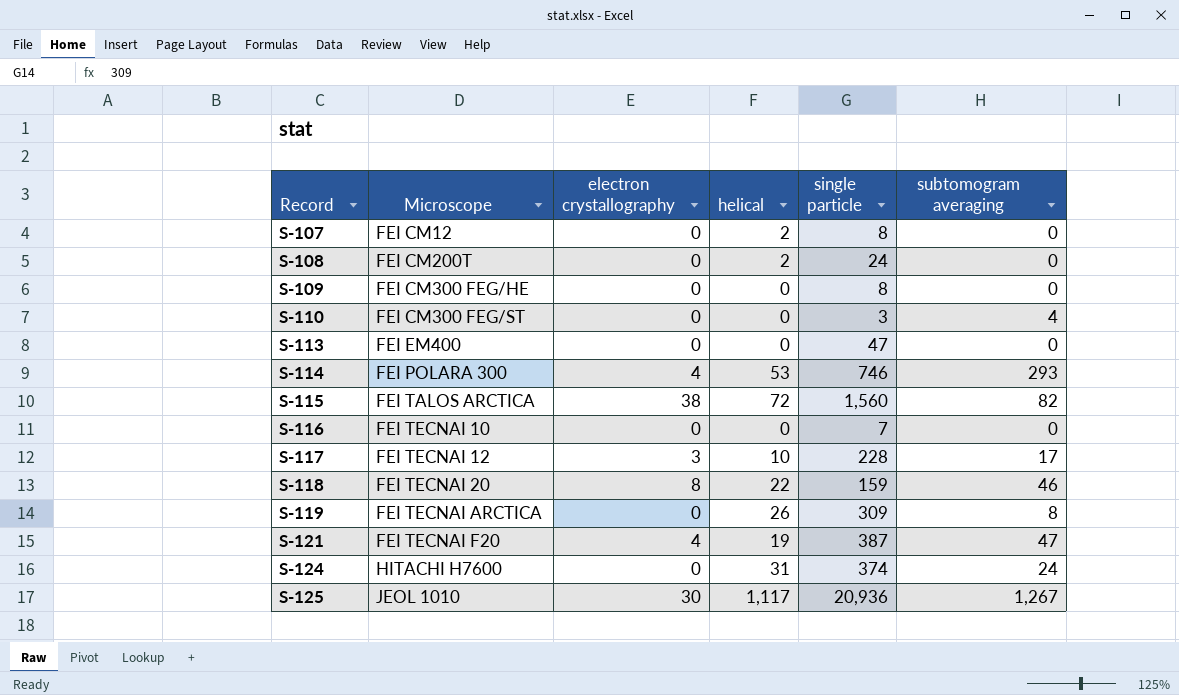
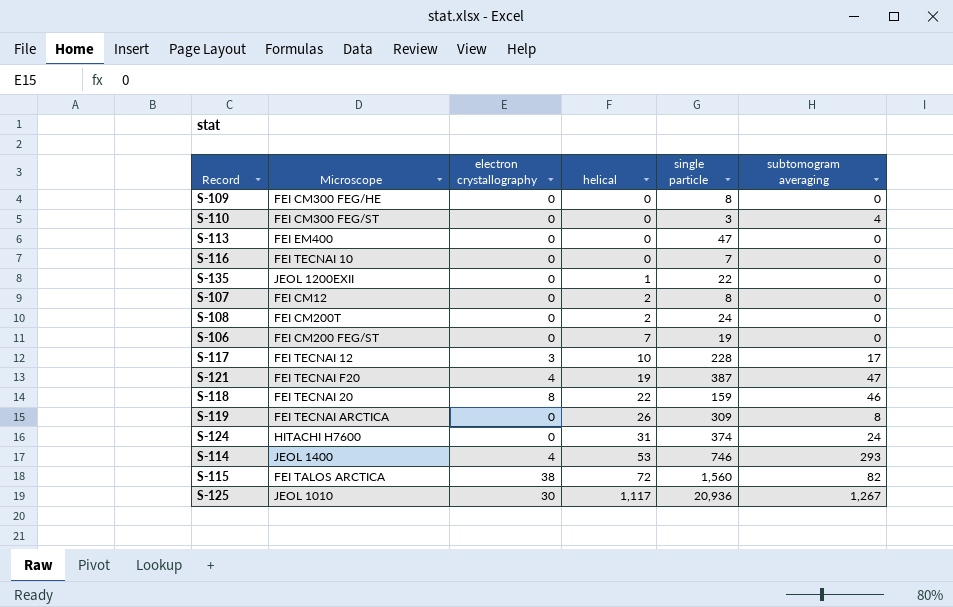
row order: Record ascending -> helical ascending
row S-135: none -> JEOL 1200EXII | 0 | 1 | 22 | 0
row S-106: none -> FEI CM200 FEG/ST | 0 | 7 | 19 | 0
S-114 | Microscope: FEI POLARA 300 -> JEOL 1400

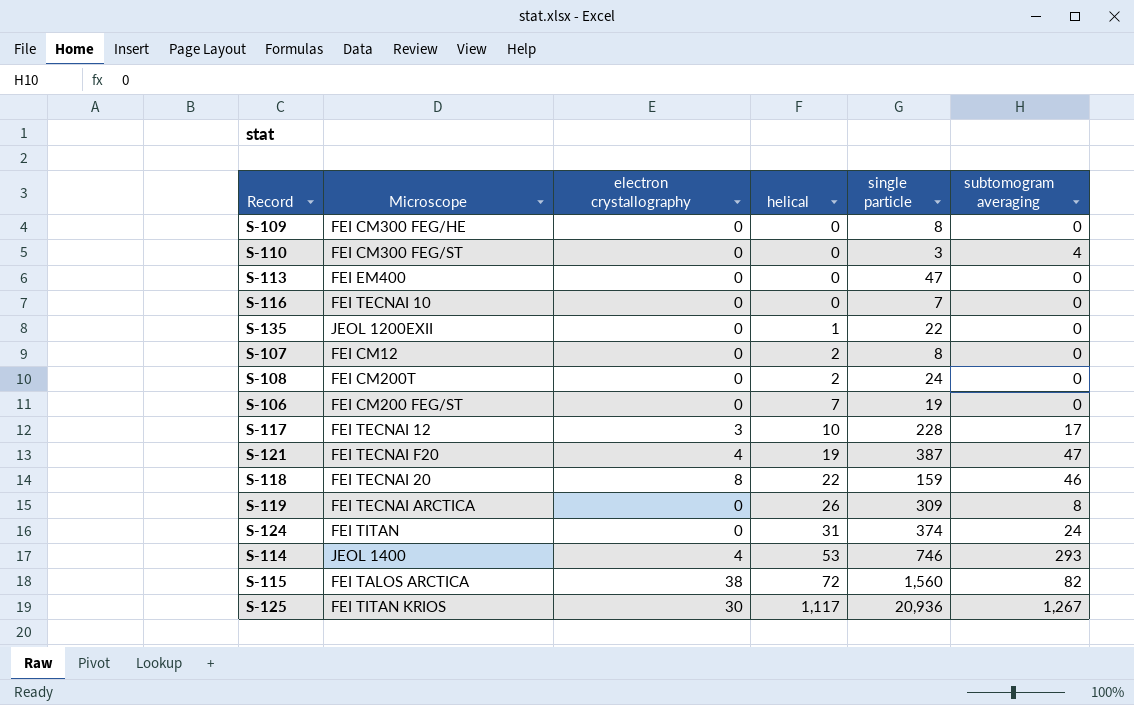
S-124 | Microscope: HITACHI H7600 -> FEI TITAN
S-125 | Microscope: JEOL 1010 -> FEI TITAN KRIOS

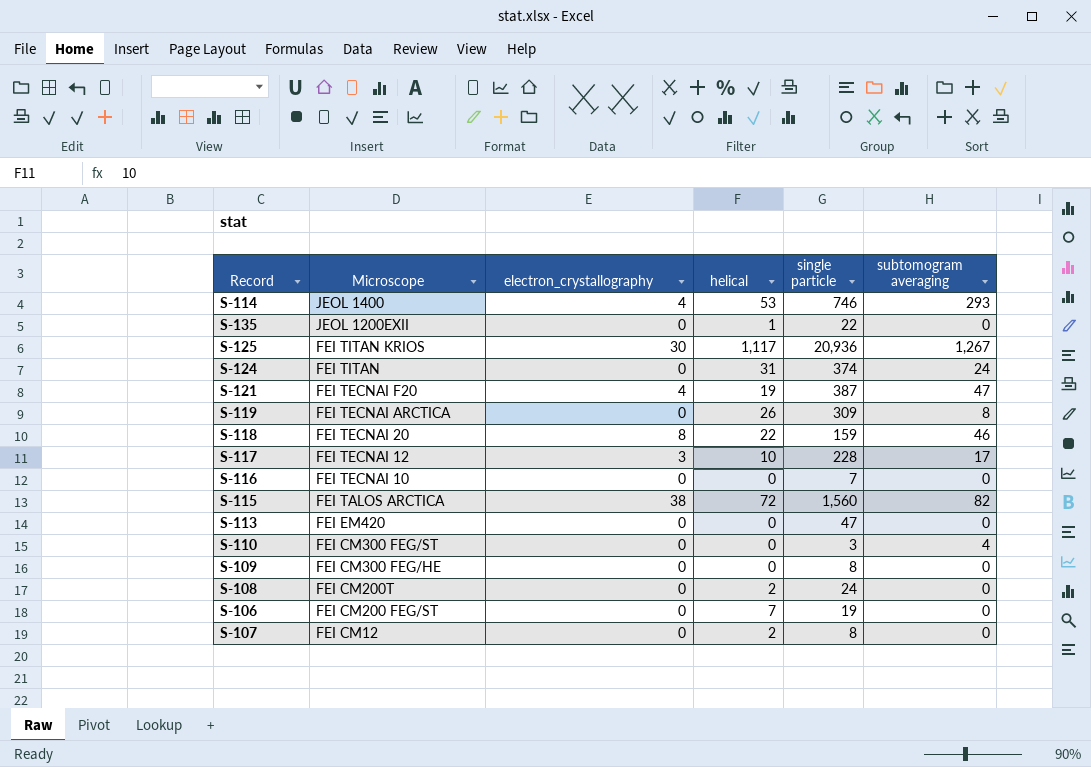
row order: helical ascending -> Microscope descending
column name: electron crystallography -> electron_crystallography
S-113 | Microscope: FEI EM400 -> FEI EM420

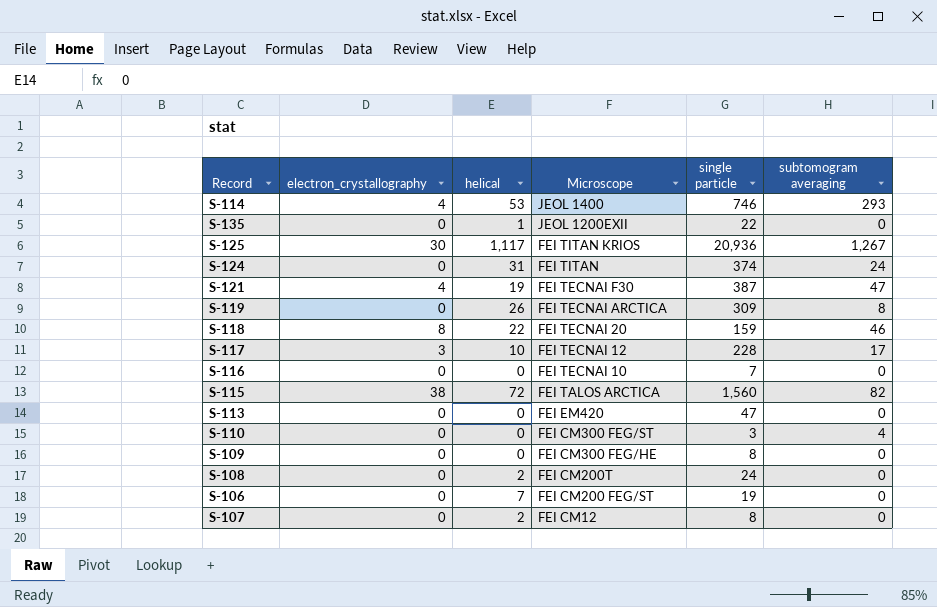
column Microscope | position: 2 -> 4
S-121 | Microscope: FEI TECNAI F20 -> FEI TECNAI F30

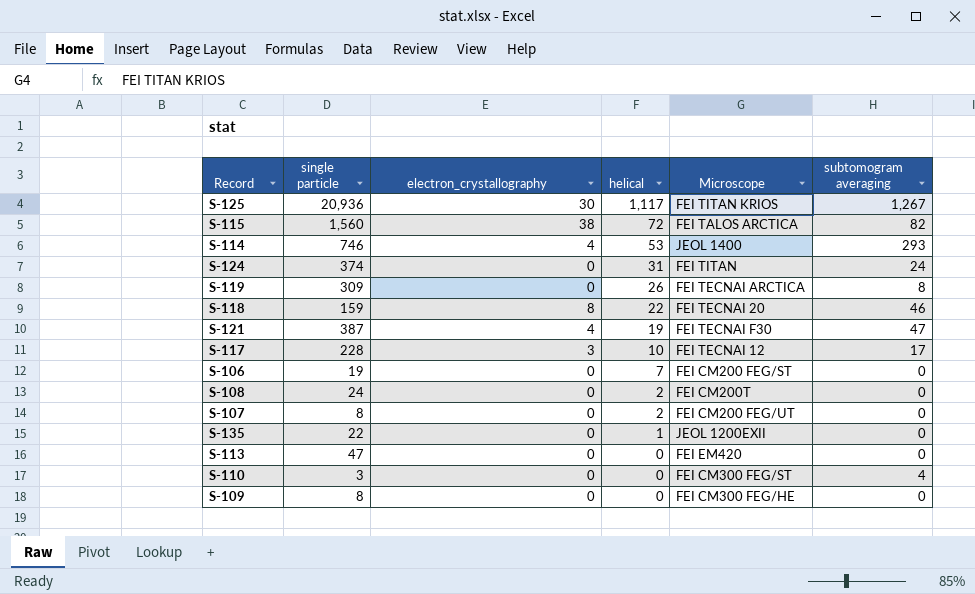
row order: Microscope descending -> helical descending
column single particle | position: 5 -> 2
row S-116: 0 | 0 | FEI TECNAI 10 | 7 | 0 -> none
S-107 | Microscope: FEI CM12 -> FEI CM200 FEG/UT

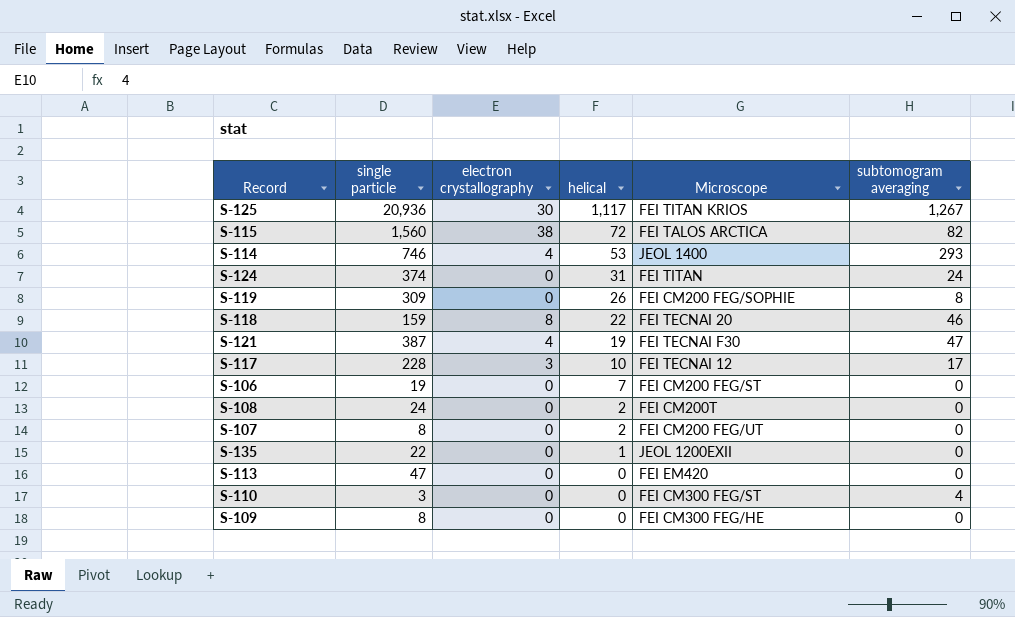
column name: electron_crystallography -> electron crystallography
S-119 | Microscope: FEI TECNAI ARCTICA -> FEI CM200 FEG/SOPHIE

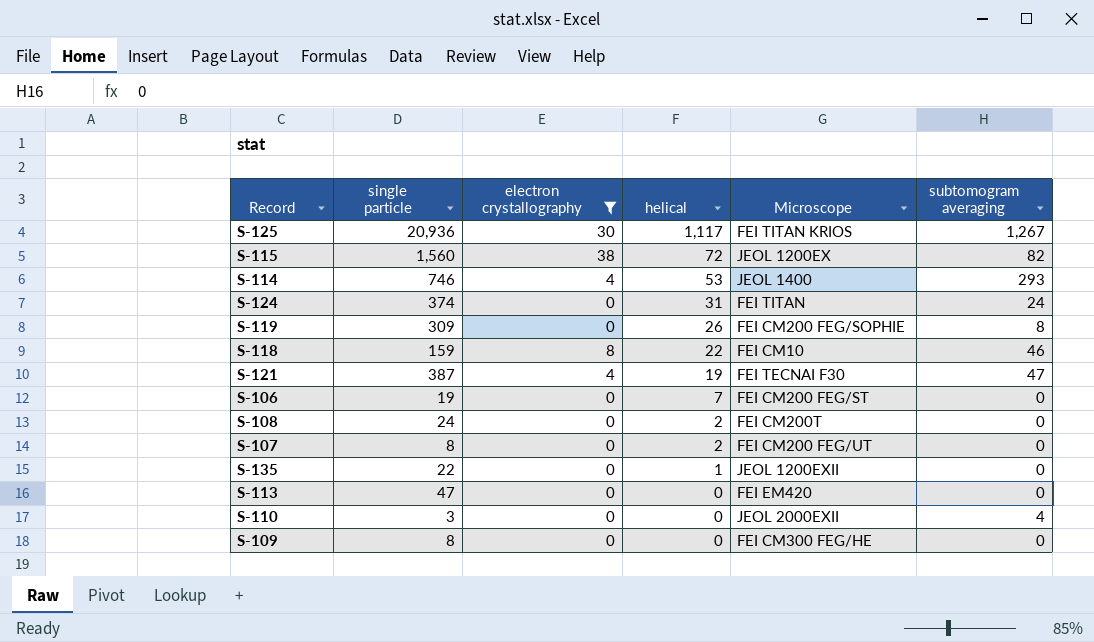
filter: none -> electron crystallography != 3
S-115 | Microscope: FEI TALOS ARCTICA -> JEOL 1200EX
S-118 | Microscope: FEI TECNAI 20 -> FEI CM10
S-110 | Microscope: FEI CM300 FEG/ST -> JEOL 2000EXII

